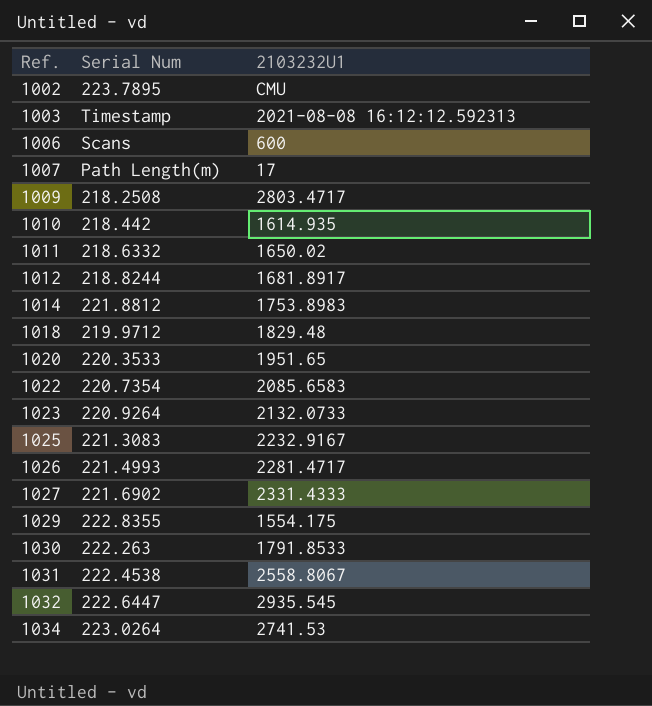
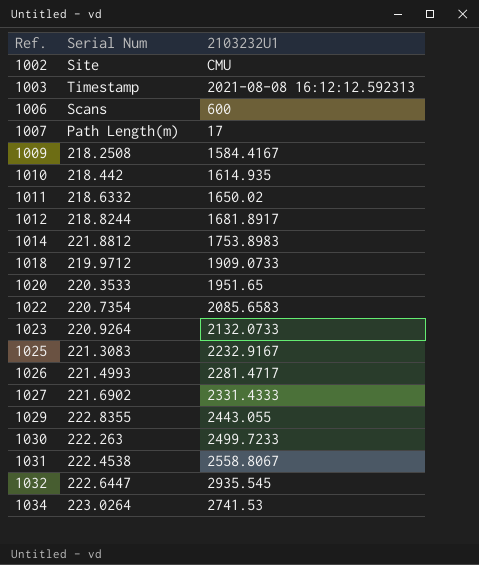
1002 | Serial Num: 223.7895 -> Site
1009 | 2103232U1: 2803.4717 -> 1584.4167
1018 | 2103232U1: 1829.48 -> 1909.0733
1029 | 2103232U1: 1554.175 -> 2443.055
1030 | 2103232U1: 1791.8533 -> 2499.7233

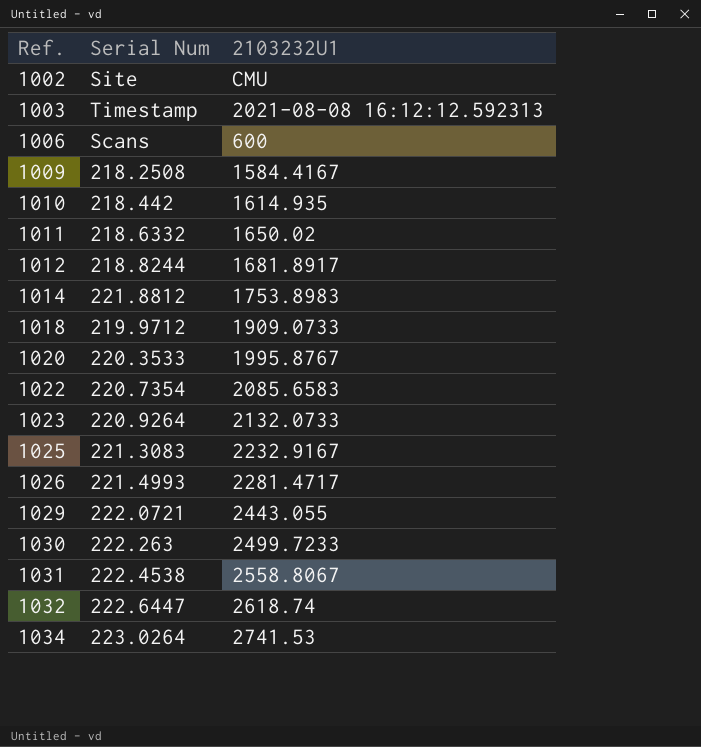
row 1007: Path Length(m) | 17 -> none
row 1027: 221.6902 | 2331.4333 -> none
1020 | 2103232U1: 1951.65 -> 1995.8767
1029 | Serial Num: 222.8355 -> 222.0721
1032 | 2103232U1: 2935.545 -> 2618.74

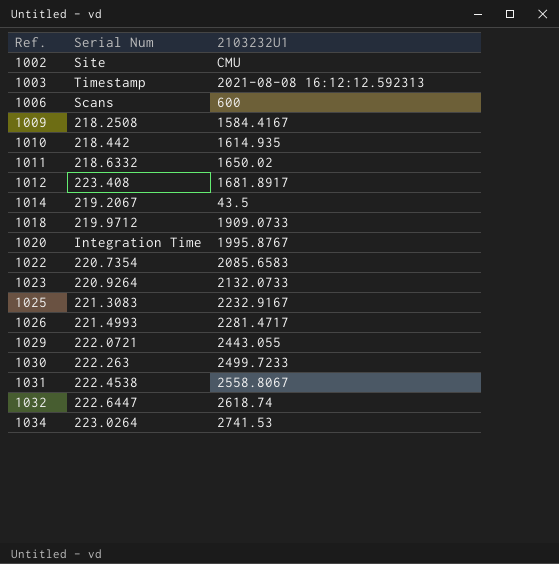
1012 | Serial Num: 218.8244 -> 223.408
1014 | Serial Num: 221.8812 -> 219.2067
1014 | 2103232U1: 1753.8983 -> 43.5
1020 | Serial Num: 220.3533 -> Integration Time

